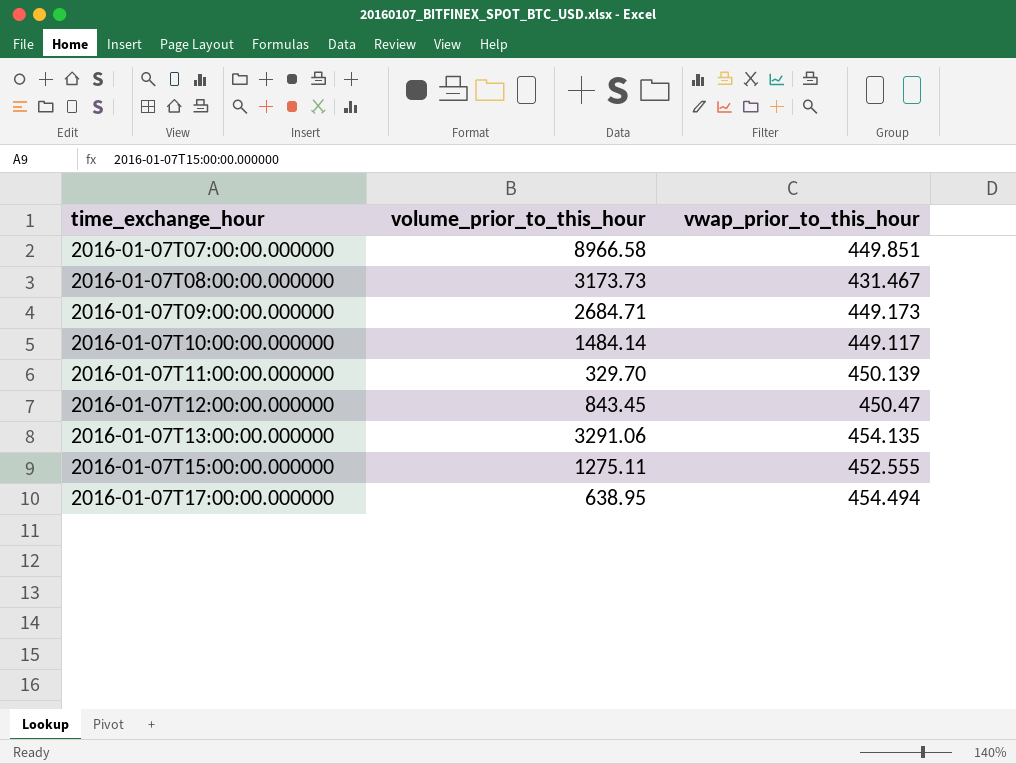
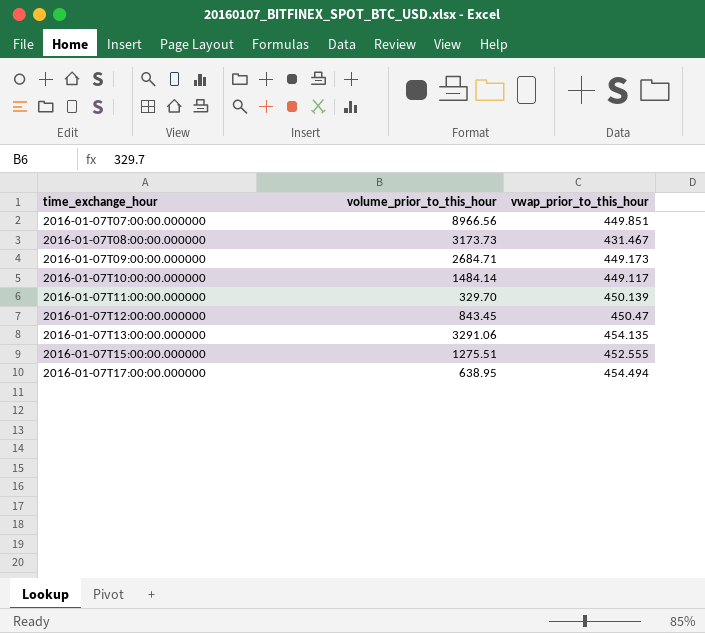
2016-01-07T07:00:00.000000 | volume_prior_to_this_hour: 8966.58 -> 8966.56
2016-01-07T15:00:00.000000 | volume_prior_to_this_hour: 1275.11 -> 1275.51

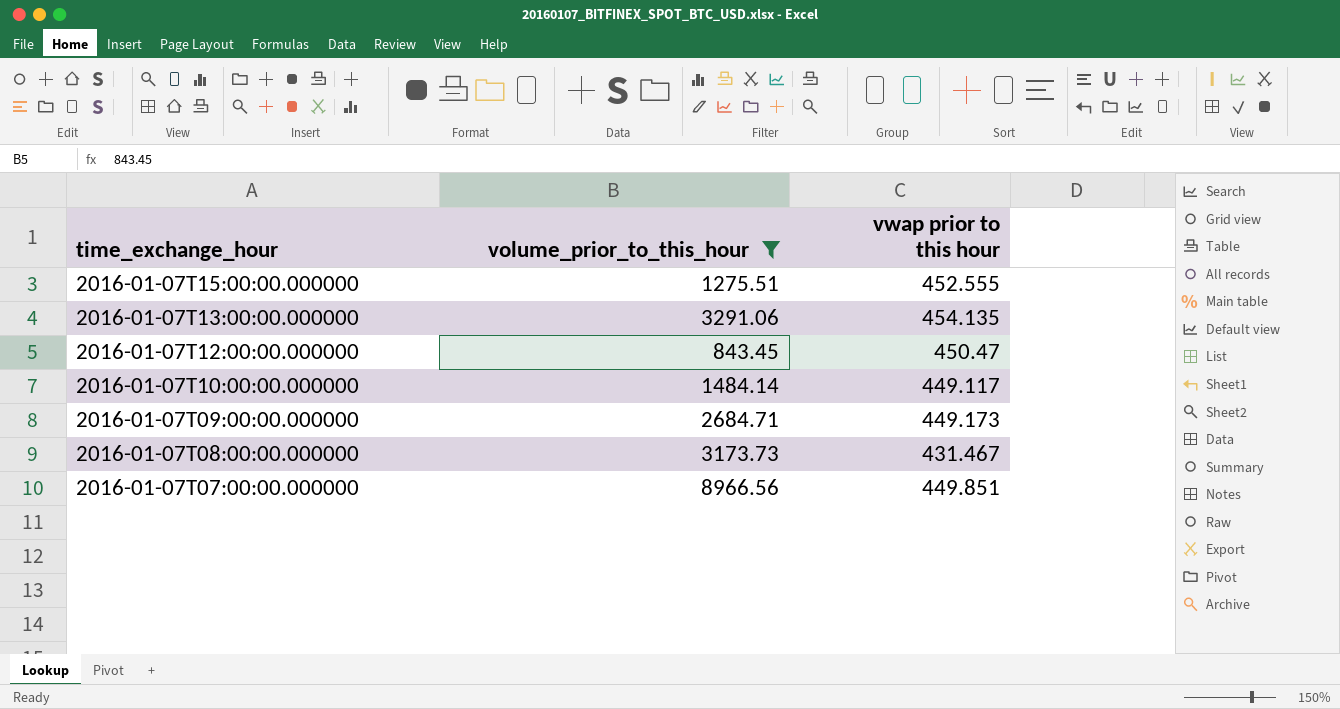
filter: none -> volume_prior_to_this_hour >= 843.45
row order: time_exchange_hour ascending -> time_exchange_hour descending
column name: vwap_prior_to_this_hour -> vwap prior to this hour

